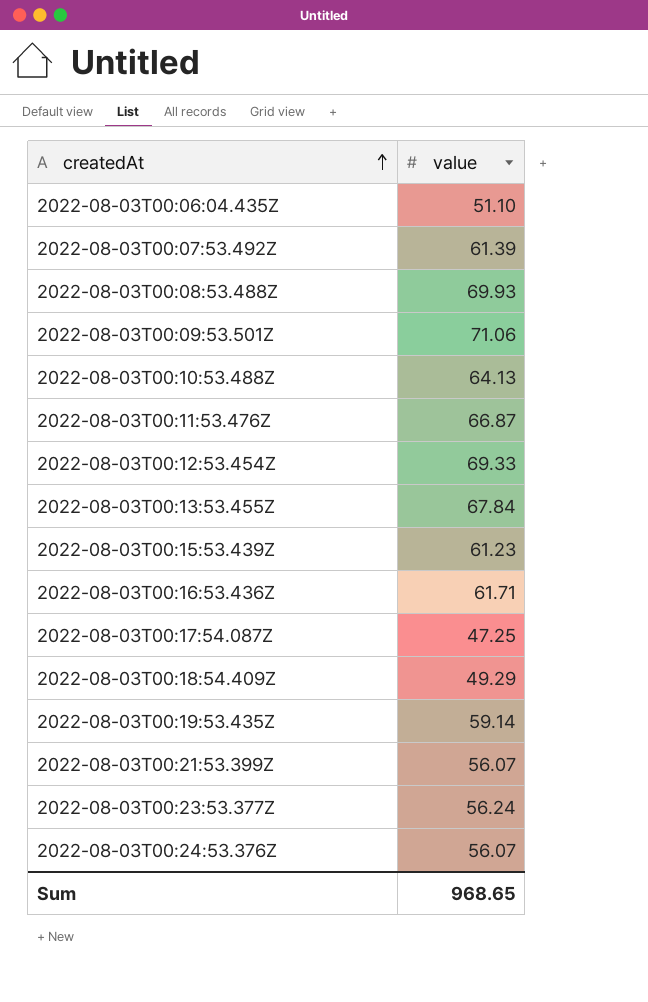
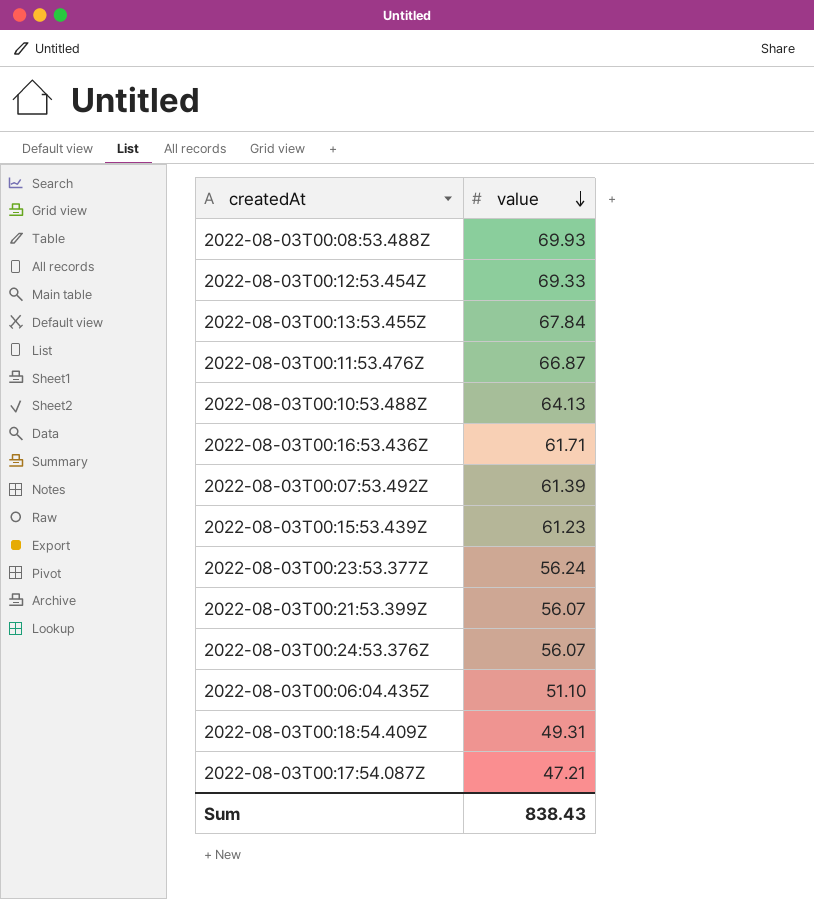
row order: createdAt ascending -> value descending
row 2022-08-03T00:09:53.501Z: 71.06 -> none
row 2022-08-03T00:19:53.435Z: 59.14 -> none
2022-08-03T00:18:54.409Z | value: 49.29 -> 49.31
2022-08-03T00:17:54.087Z | value: 47.25 -> 47.21
Sum | value: 968.65 -> 838.43

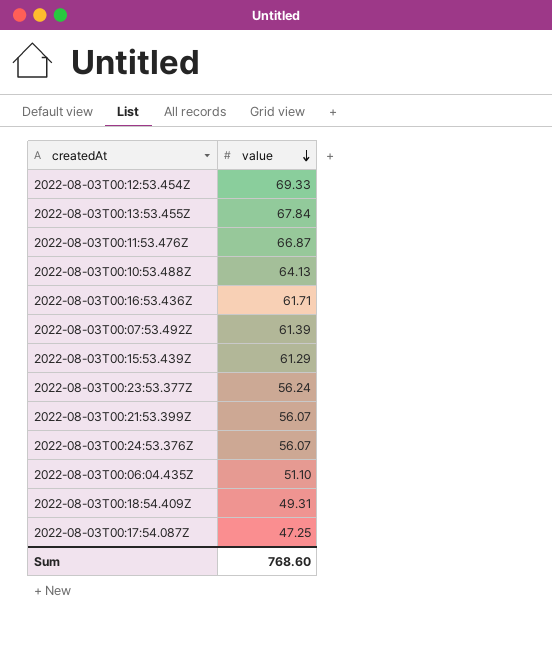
row 2022-08-03T00:08:53.488Z: 69.93 -> none
2022-08-03T00:15:53.439Z | value: 61.23 -> 61.29
2022-08-03T00:17:54.087Z | value: 47.21 -> 47.25
Sum | value: 838.43 -> 768.60

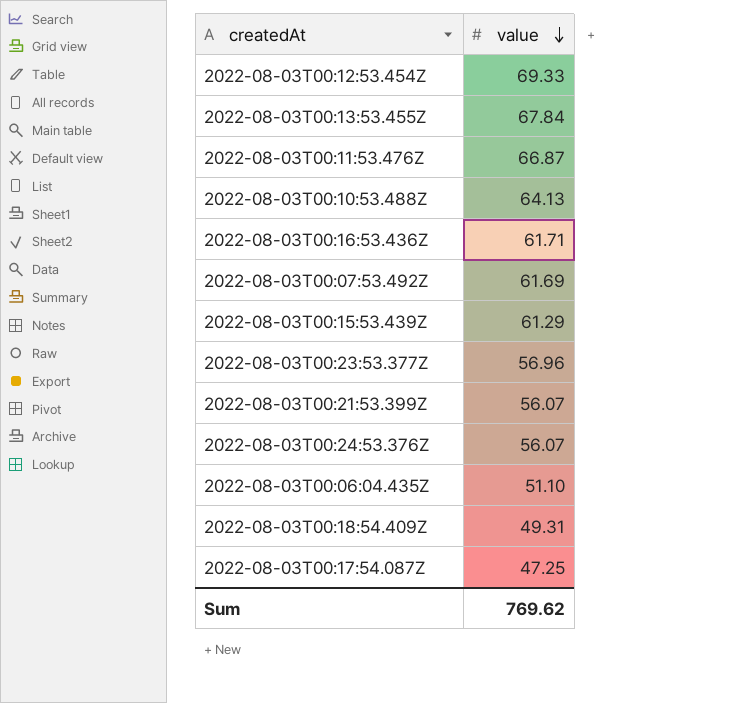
2022-08-03T00:07:53.492Z | value: 61.39 -> 61.69
2022-08-03T00:23:53.377Z | value: 56.24 -> 56.96
Sum | value: 768.60 -> 769.62

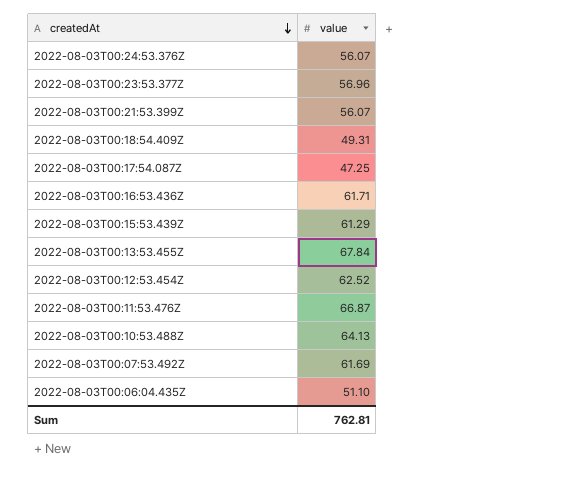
row order: value descending -> createdAt descending
2022-08-03T00:12:53.454Z | value: 69.33 -> 62.52
Sum | value: 769.62 -> 762.81

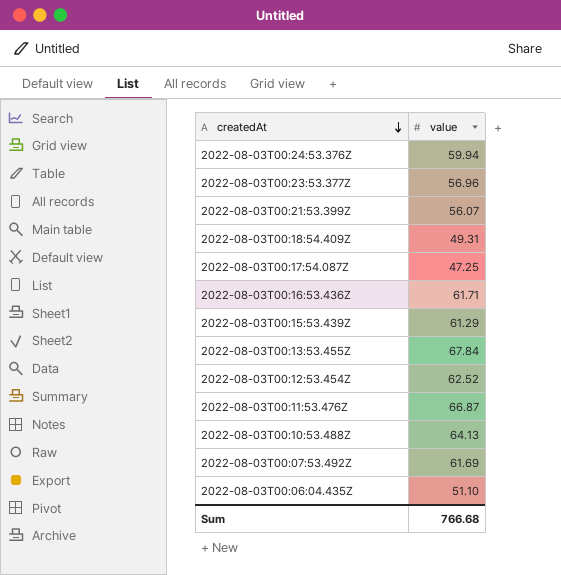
2022-08-03T00:24:53.376Z | value: 56.07 -> 59.94
Sum | value: 762.81 -> 766.68

